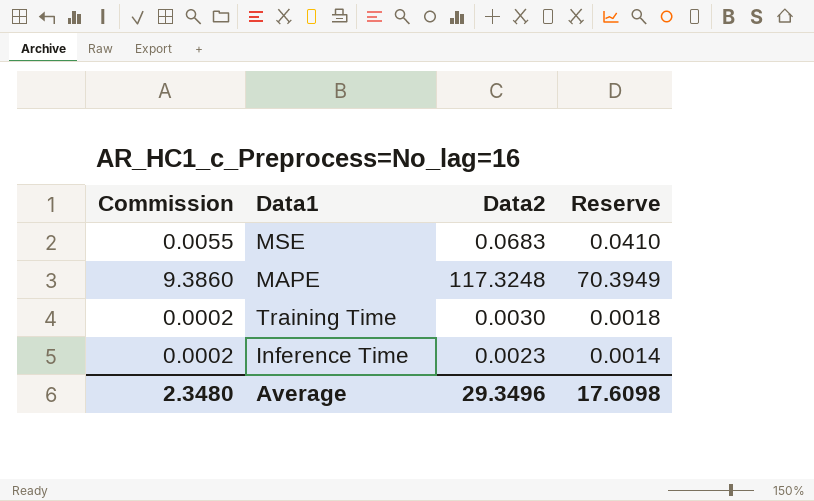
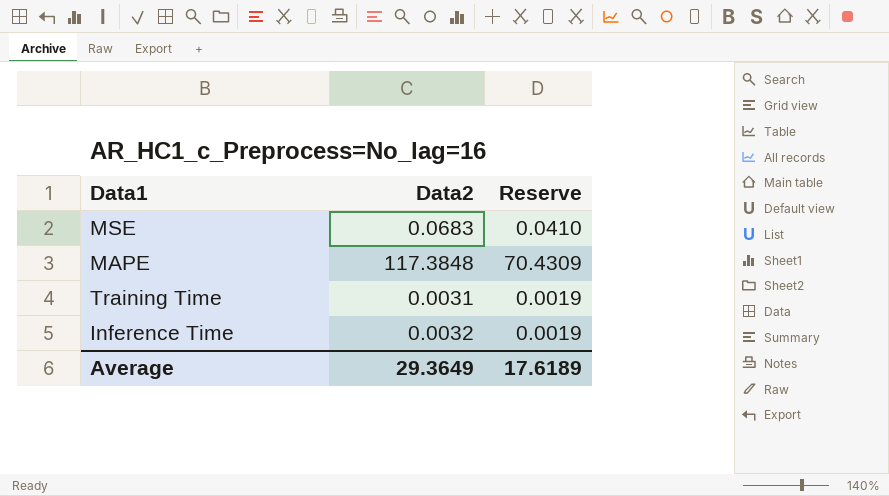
column Commission | formula: [Data2] * 0.08 -> none
MAPE | Data2: 117.3248 -> 117.3848
MAPE | Reserve: 70.3949 -> 70.4309
Training Time | Data2: 0.0030 -> 0.0031
Training Time | Reserve: 0.0018 -> 0.0019
Inference Time | Data2: 0.0023 -> 0.0032
Inference Time | Reserve: 0.0014 -> 0.0019
Average | Data2: 29.3496 -> 29.3649
Average | Reserve: 17.6098 -> 17.6189

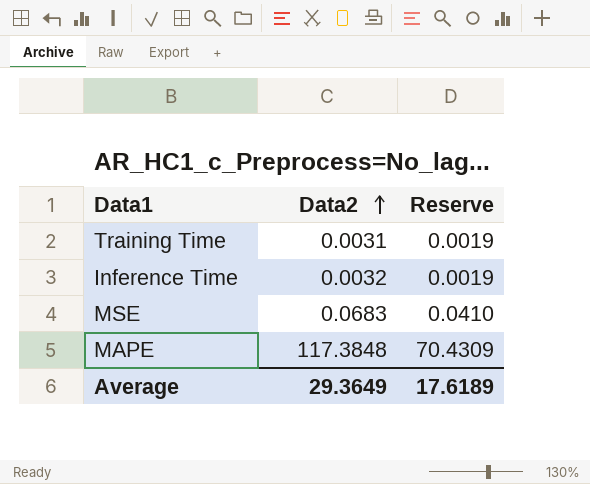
row order: none -> Data2 ascending

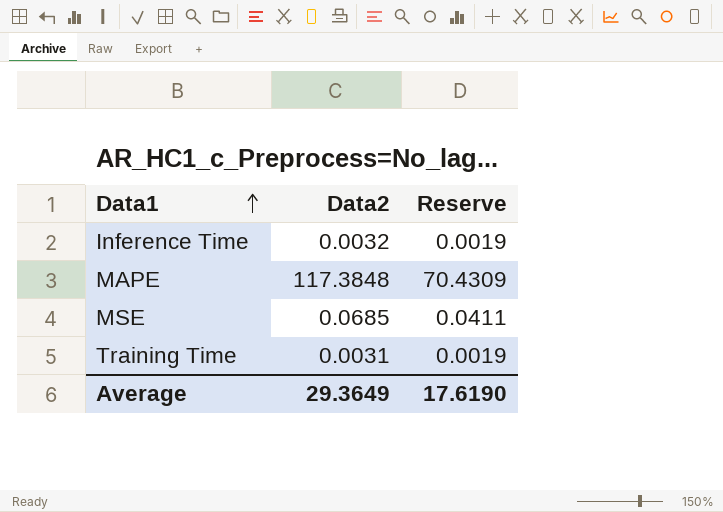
row order: Data2 ascending -> Data1 ascending
MSE | Data2: 0.0683 -> 0.0685
MSE | Reserve: 0.0410 -> 0.0411
Average | Reserve: 17.6189 -> 17.6190

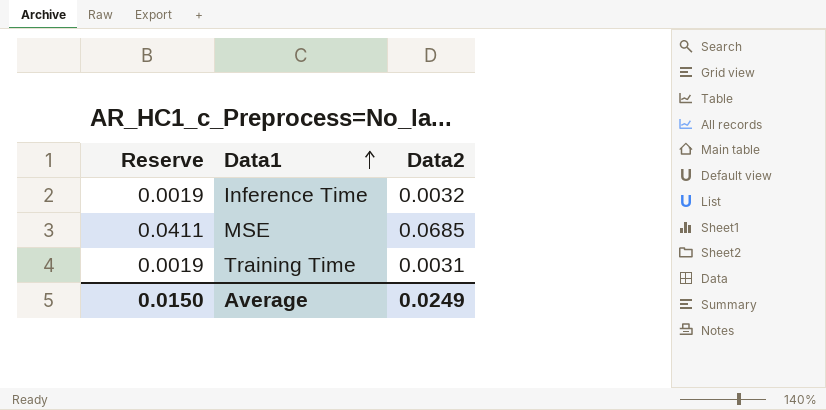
column Reserve | position: 3 -> 1
row MAPE: 117.3848 | 70.4309 -> none
Average | Reserve: 17.6190 -> 0.0150
Average | Data2: 29.3649 -> 0.0249

